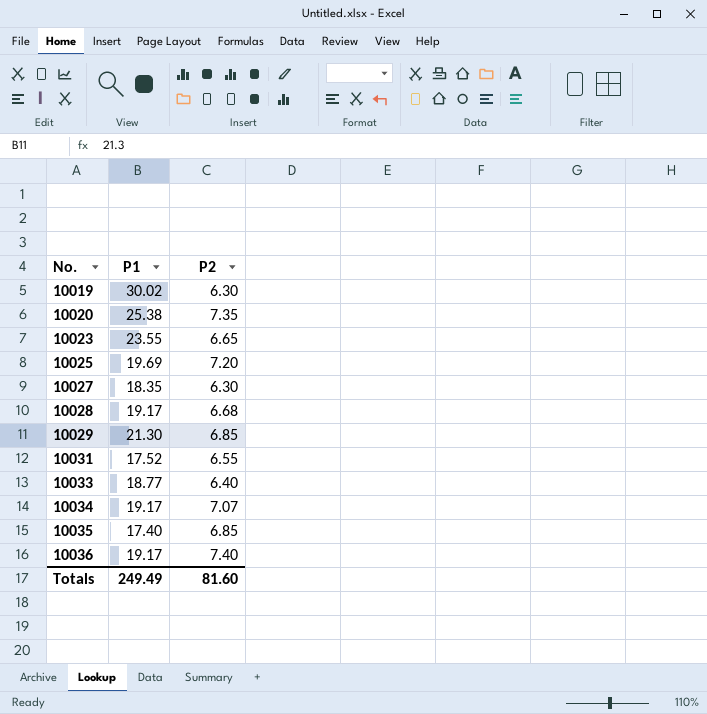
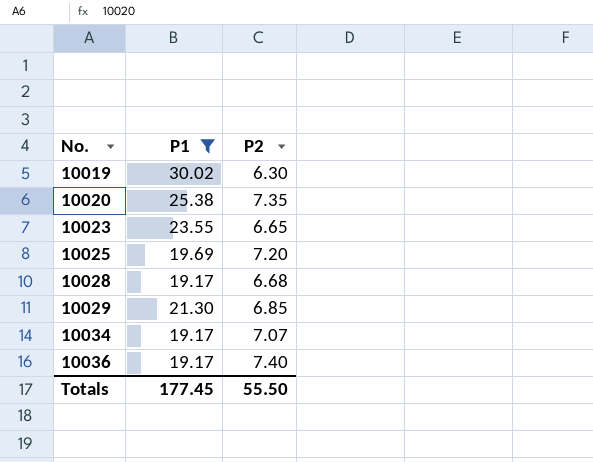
filter: none -> P1 >= 19.17
Totals | P1: 249.49 -> 177.45
Totals | P2: 81.60 -> 55.50

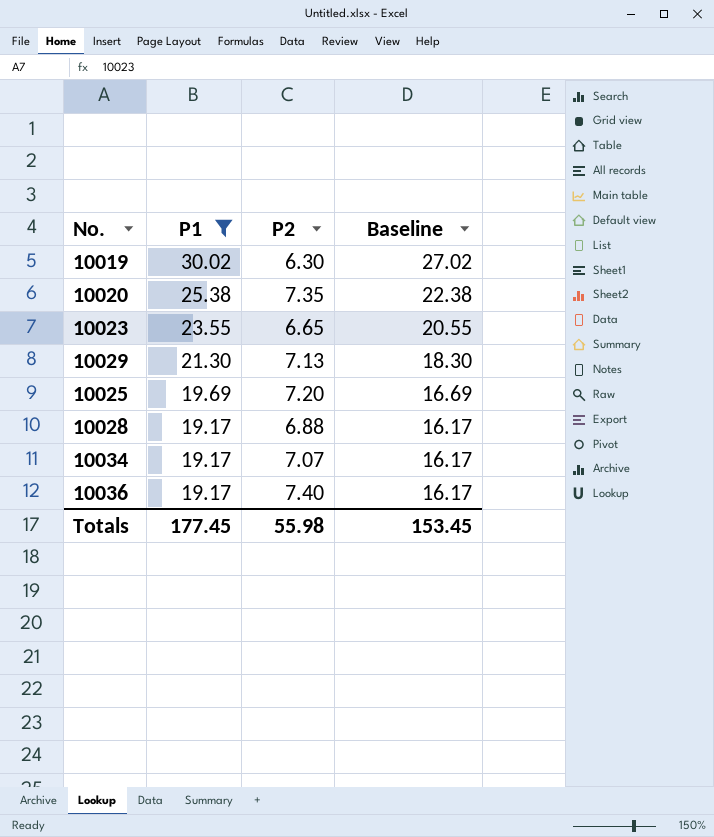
row order: No. ascending -> P1 descending
column Baseline | formula: none -> [P1] - 3
10029 | P2: 6.85 -> 7.13
10028 | P2: 6.68 -> 6.88
Totals | P2: 55.50 -> 55.98

